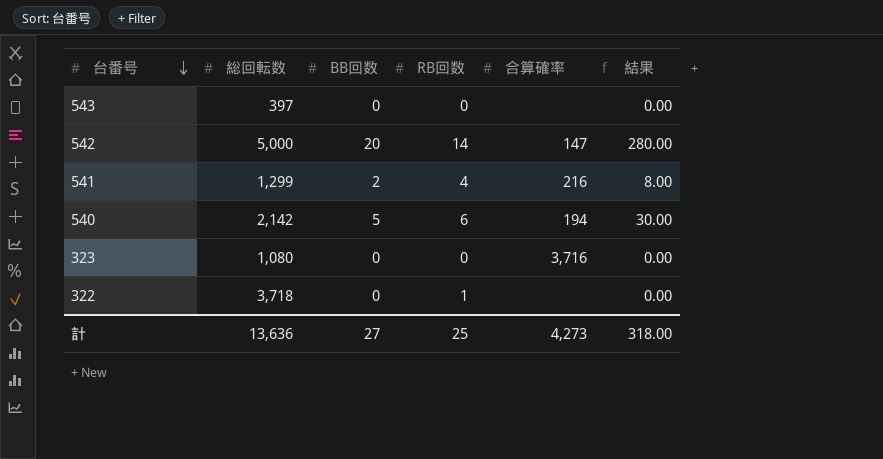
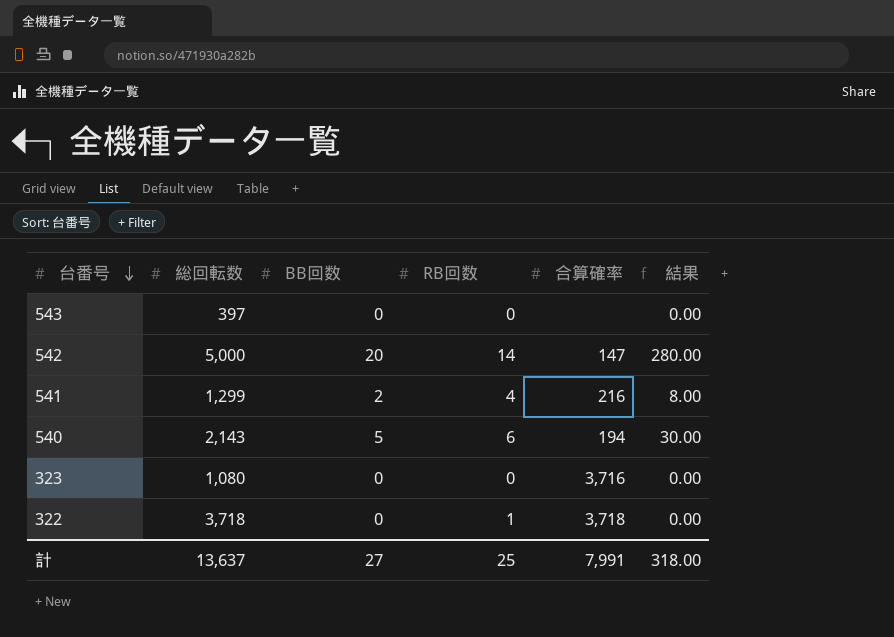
540 | 総回転数: 2,142 -> 2,143
322 | 合算確率: none -> 3,718
計 | 総回転数: 13,636 -> 13,637
計 | 合算確率: 4,273 -> 7,991

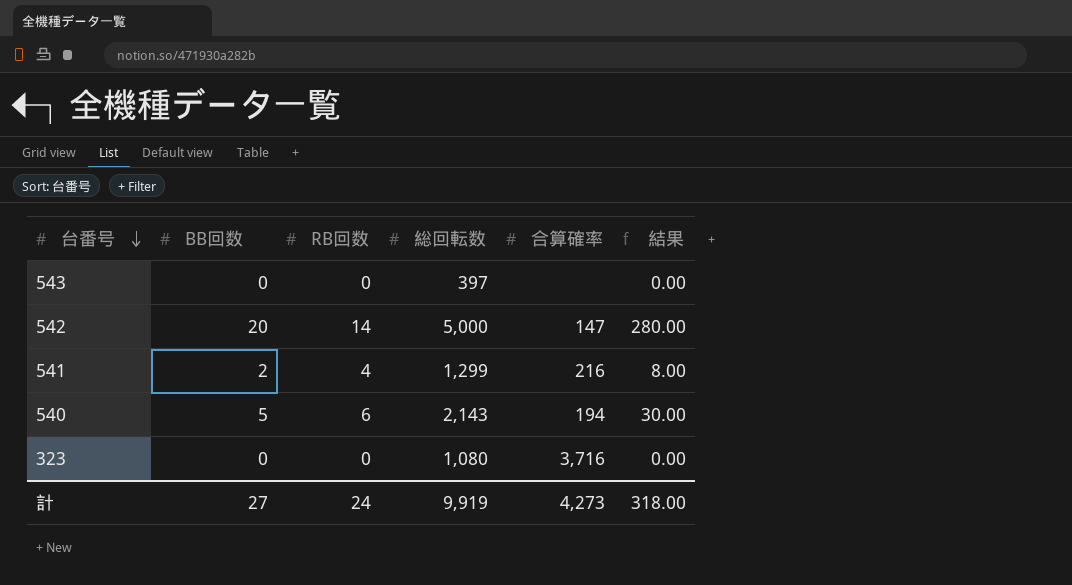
column 総回転数 | position: 2 -> 4
row 322: 3,718 | 0 | 1 | 3,718 | 0.00 -> none
計 | RB回数: 25 -> 24
計 | 総回転数: 13,637 -> 9,919
計 | 合算確率: 7,991 -> 4,273

